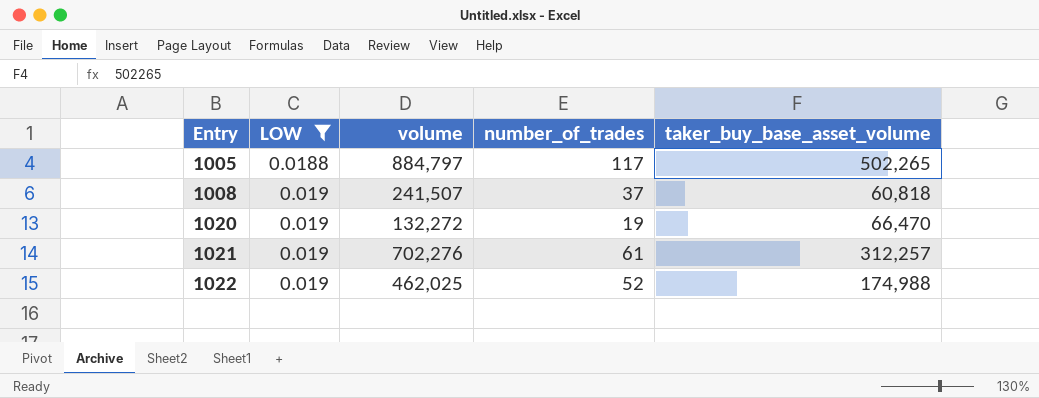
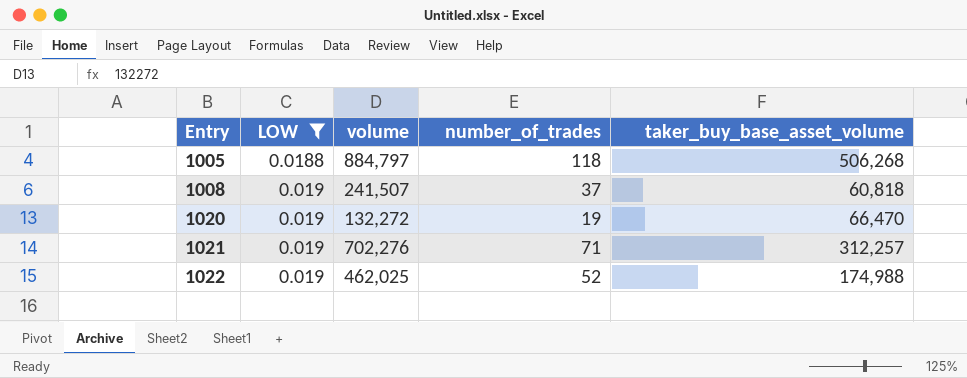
1005 | number_of_trades: 117 -> 118
1005 | taker_buy_base_asset_volume: 502,265 -> 506,268
1021 | number_of_trades: 61 -> 71

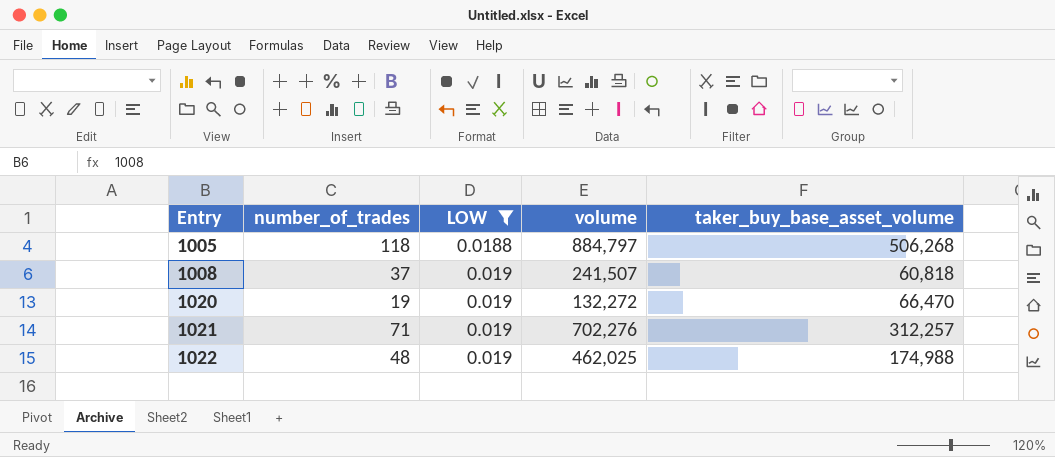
column number_of_trades | position: 4 -> 2
1022 | number_of_trades: 52 -> 48

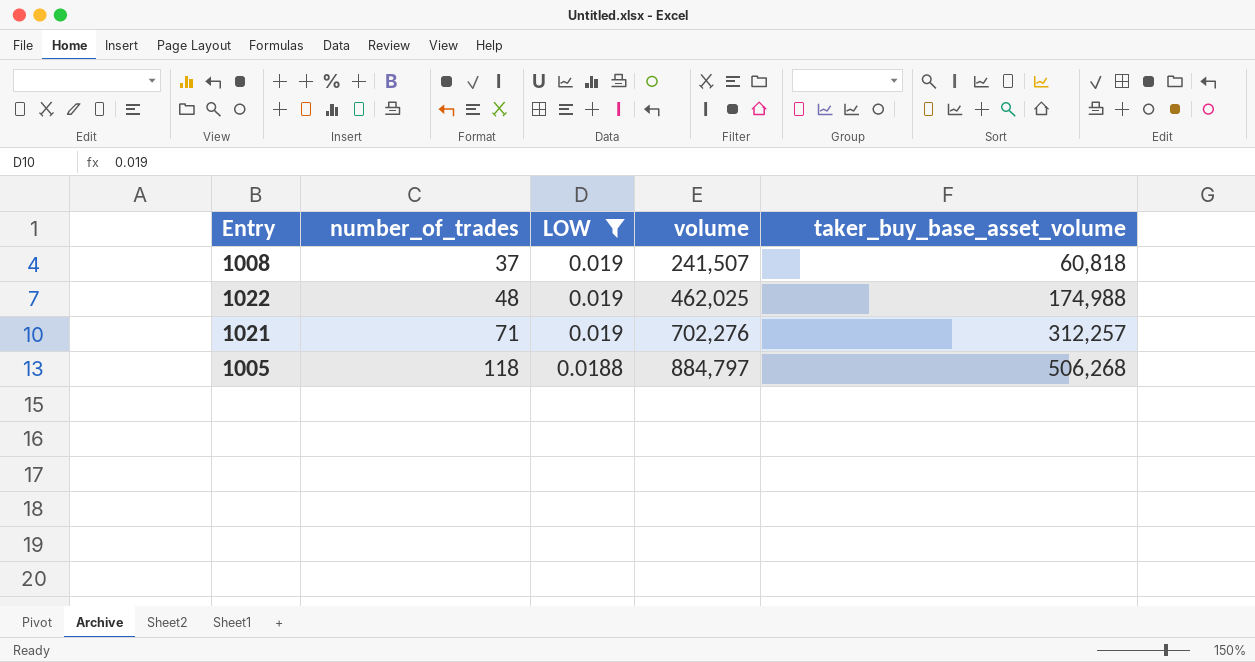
row order: Entry ascending -> number_of_trades ascending
row 1020: 19 | 0.019 | 132,272 | 66,470 -> none

